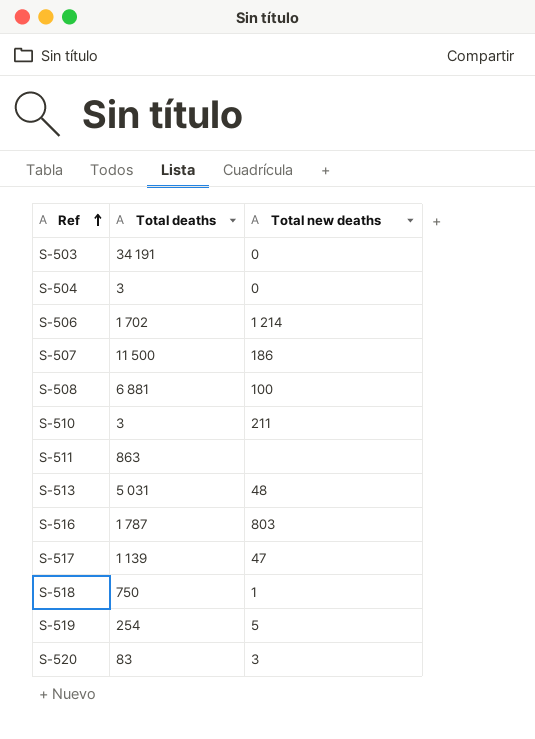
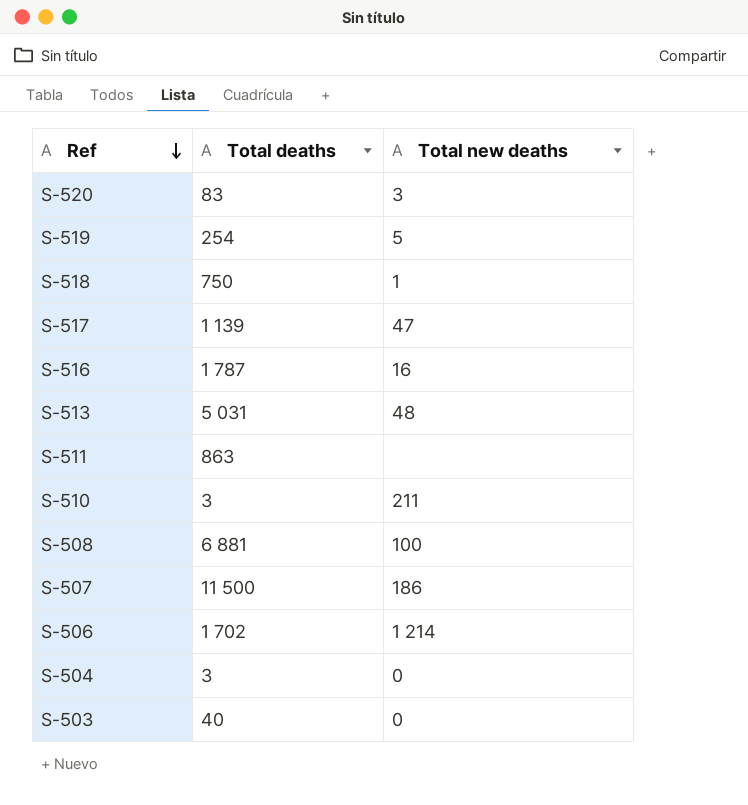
row order: Ref ascending -> Ref descending
S-516 | Total new deaths: 803 -> 16
S-503 | Total deaths: 34 191 -> 40

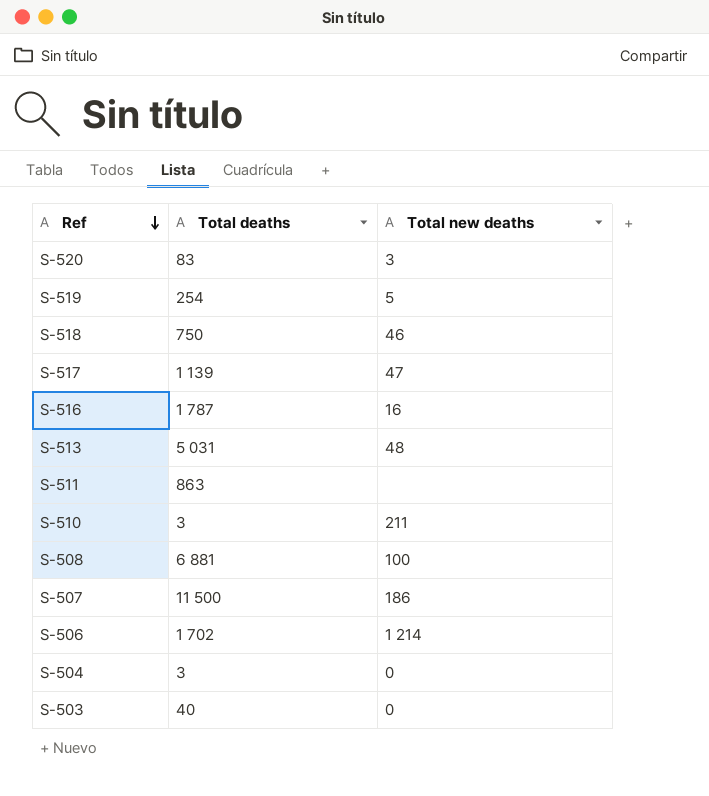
S-518 | Total new deaths: 1 -> 46

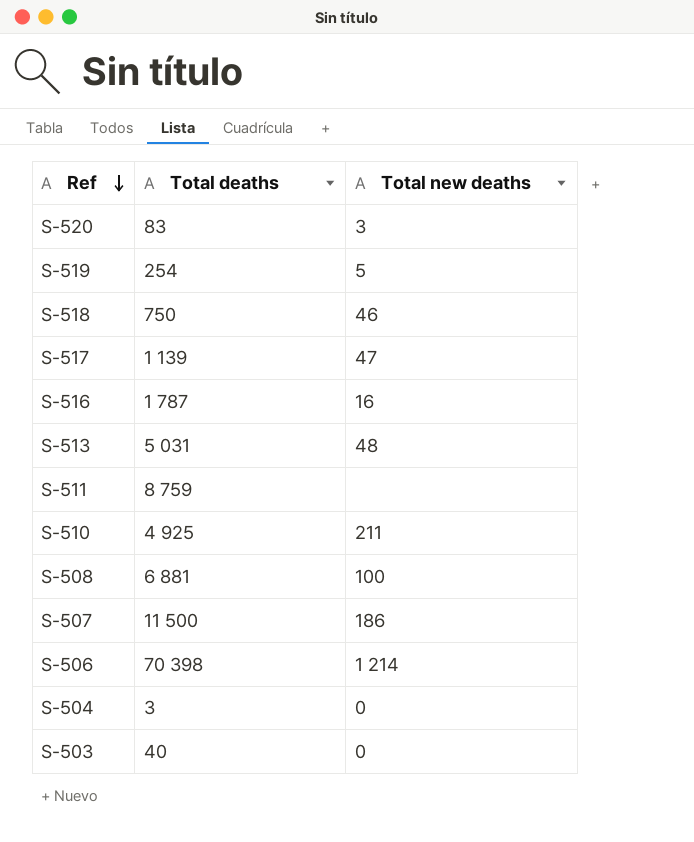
S-511 | Total deaths: 863 -> 8 759
S-510 | Total deaths: 3 -> 4 925
S-506 | Total deaths: 1 702 -> 70 398

